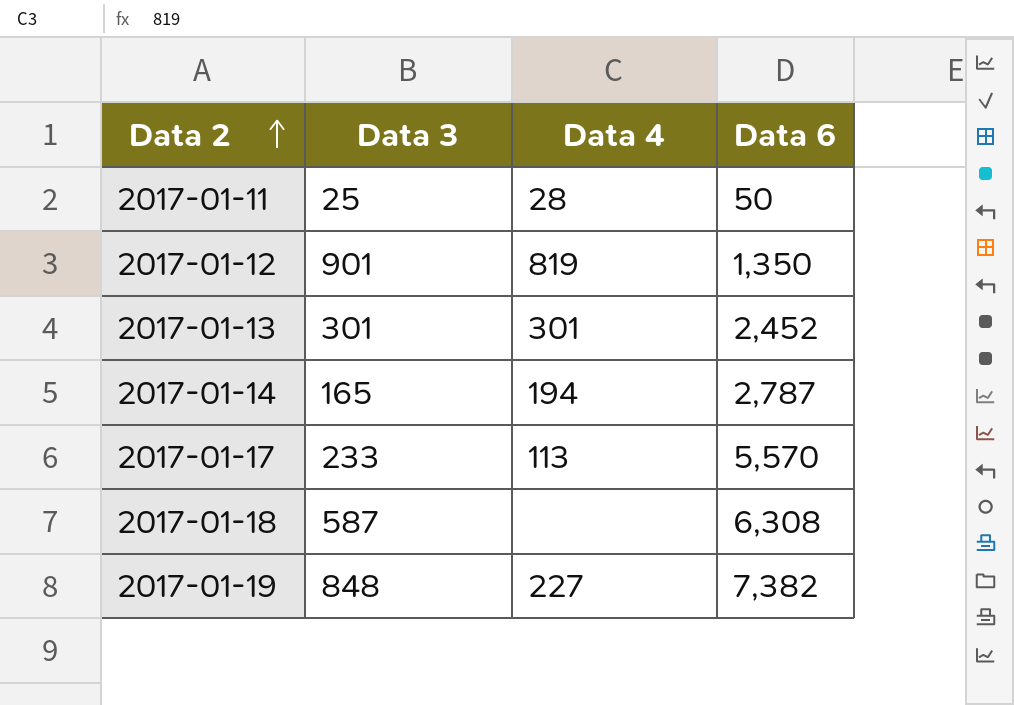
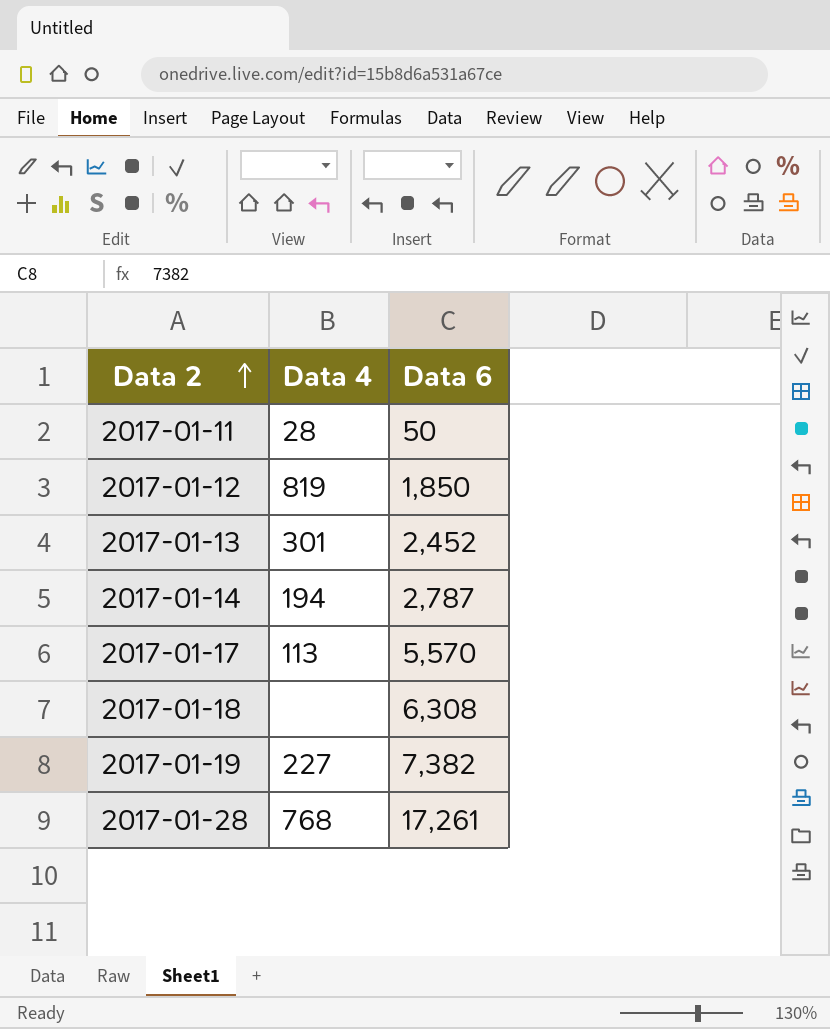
column Data 3 | position: 2 -> none
2017-01-12 | Data 6: 1,350 -> 1,850
row 2017-01-28: none -> 768 | 17,261

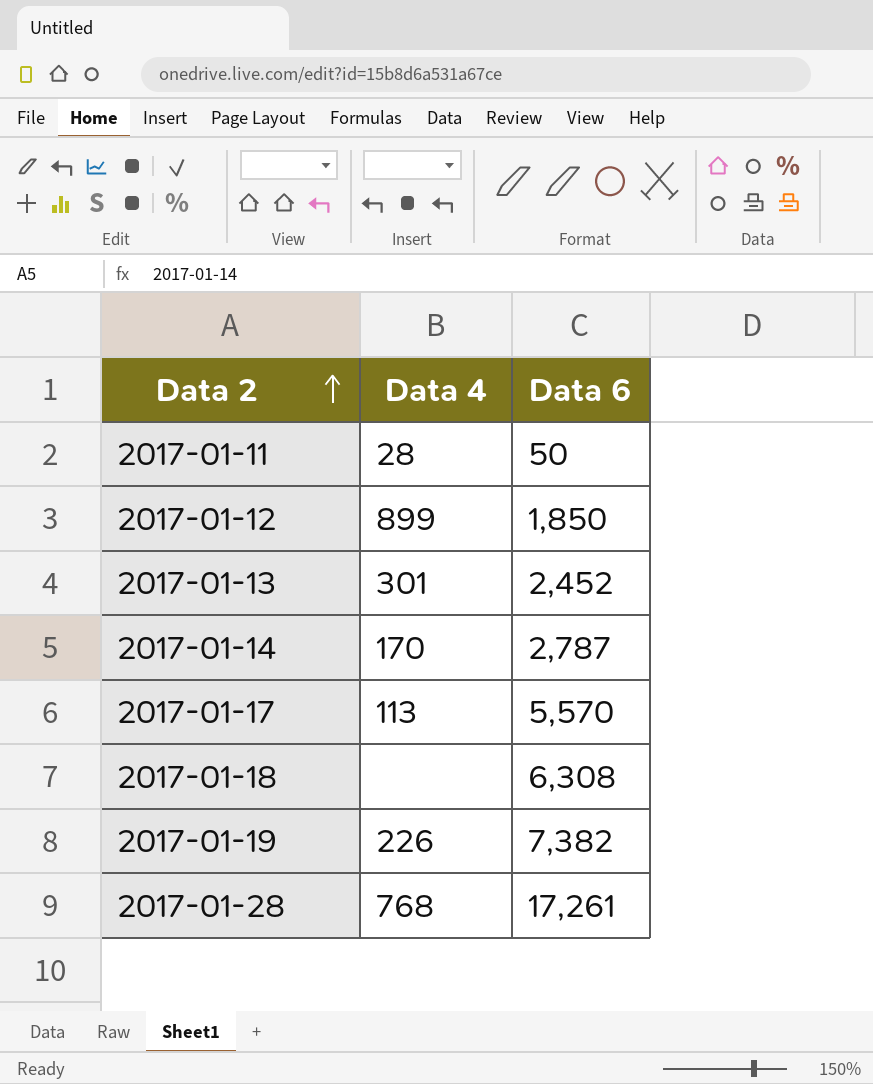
2017-01-12 | Data 4: 819 -> 899
2017-01-14 | Data 4: 194 -> 170
2017-01-19 | Data 4: 227 -> 226

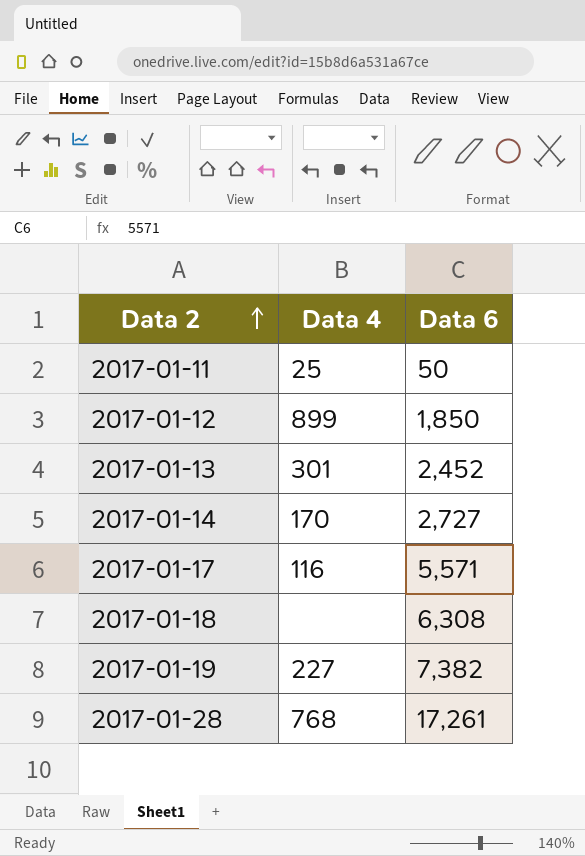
2017-01-11 | Data 4: 28 -> 25
2017-01-14 | Data 6: 2,787 -> 2,727
2017-01-17 | Data 4: 113 -> 116
2017-01-17 | Data 6: 5,570 -> 5,571
2017-01-19 | Data 4: 226 -> 227

